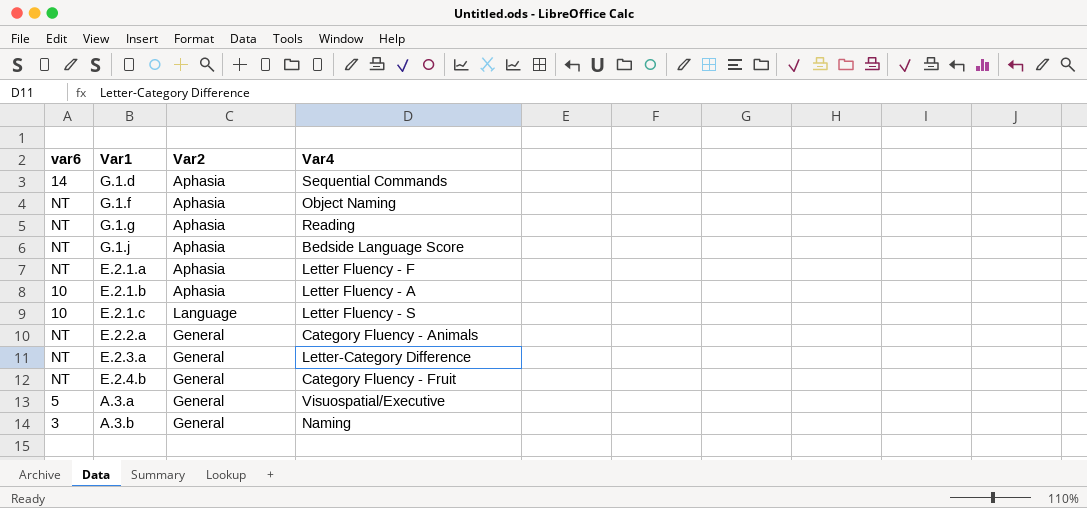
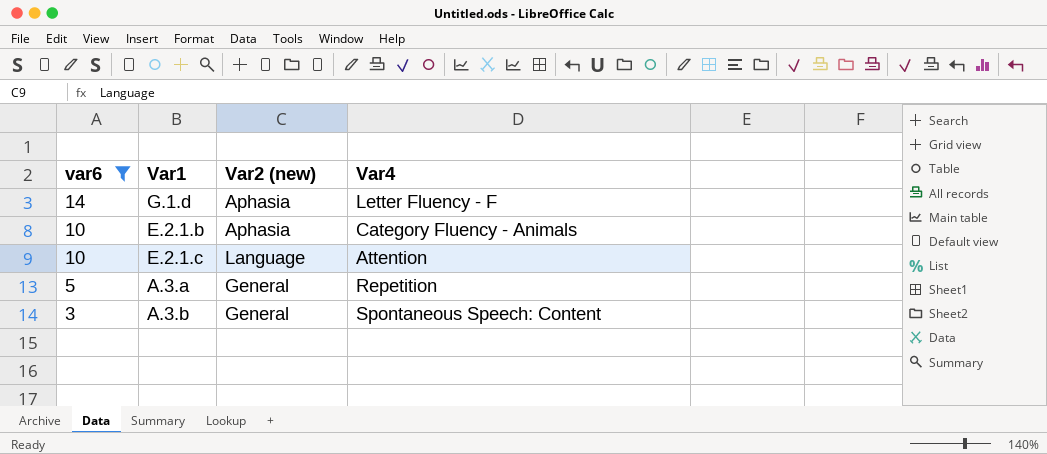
filter: none -> var6 != NT
column name: Var2 -> Var2 (new)
G.1.d | Var4: Sequential Commands -> Letter Fluency - F
E.2.1.b | Var4: Letter Fluency - A -> Category Fluency - Animals
E.2.1.c | Var4: Letter Fluency - S -> Attention
A.3.a | Var4: Visuospatial/Executive -> Repetition
A.3.b | Var4: Naming -> Spontaneous Speech: Content

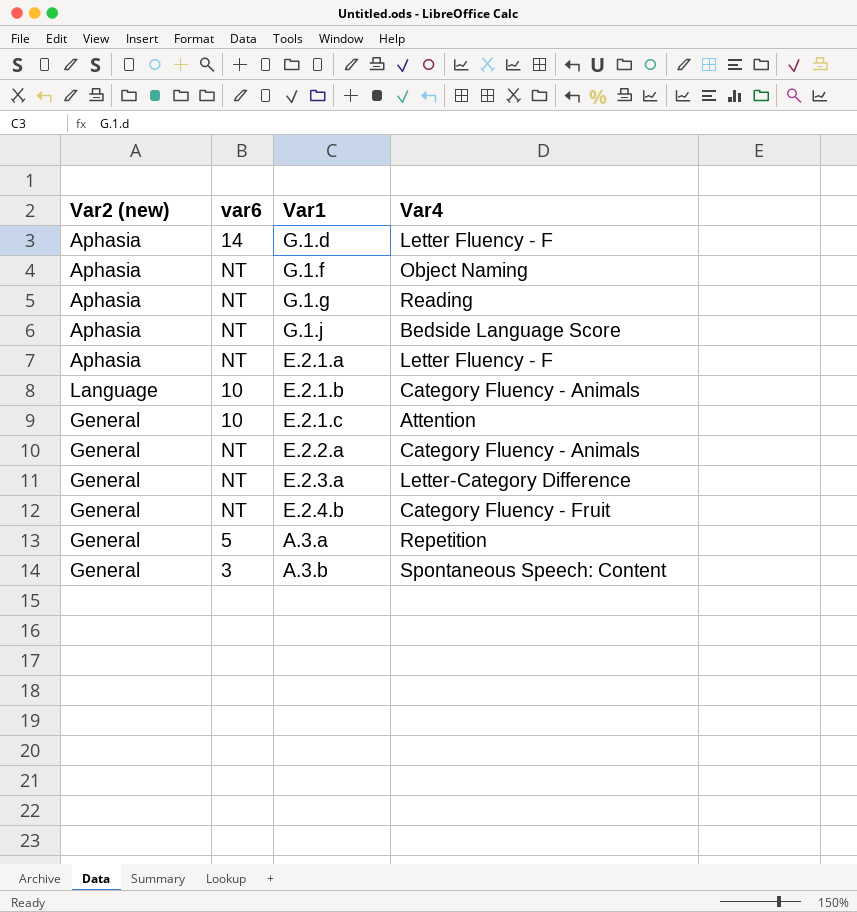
filter: var6 != NT -> none
column Var2 (new) | position: 3 -> 1
E.2.1.b | Var2 (new): Aphasia -> Language
E.2.1.c | Var2 (new): Language -> General

